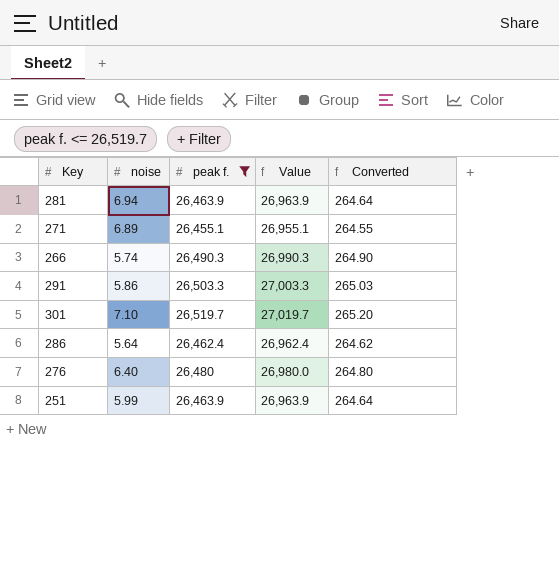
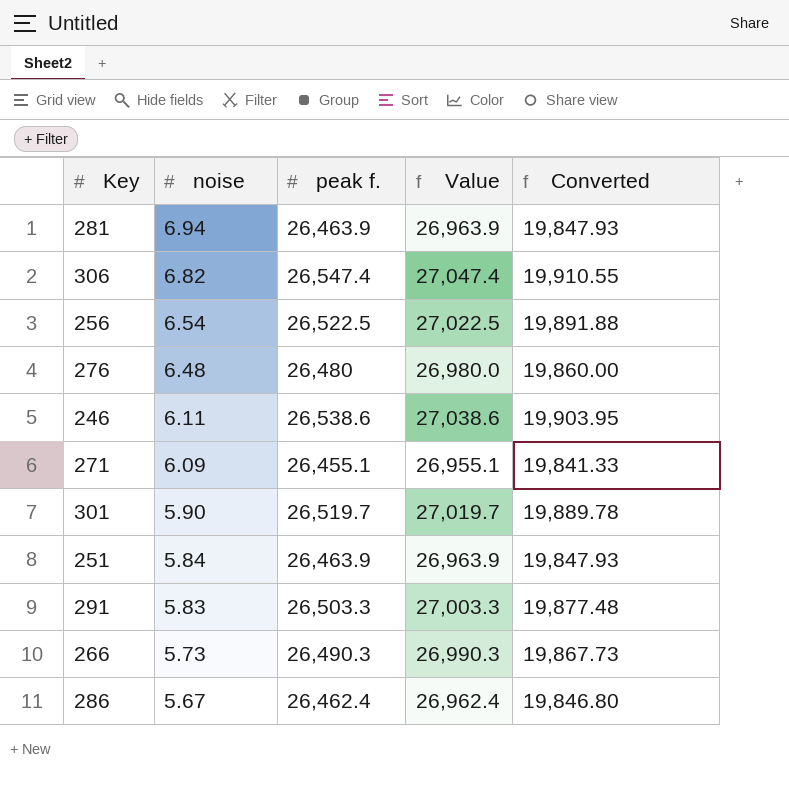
filter: peak f. <= 26,519.7 -> none
row order: none -> noise descending
column Converted | formula: [peak f.] * 0.01 -> [peak f.] * 0.75
276 | noise: 6.40 -> 6.48
271 | noise: 6.89 -> 6.09
301 | noise: 7.10 -> 5.90
251 | noise: 5.99 -> 5.84
291 | noise: 5.86 -> 5.83
266 | noise: 5.74 -> 5.73
286 | noise: 5.64 -> 5.67

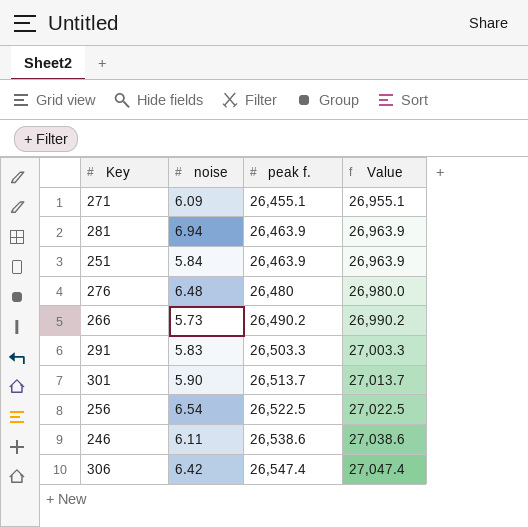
row order: noise descending -> peak f. ascending
column Converted | formula: [peak f.] * 0.75 -> none
row 286: 5.67 | 26,462.4 | 26,962.4 | 19,846.80 -> none
266 | peak f.: 26,490.3 -> 26,490.2
266 | Value: 26,990.3 -> 26,990.2
301 | peak f.: 26,519.7 -> 26,513.7
301 | Value: 27,019.7 -> 27,013.7
306 | noise: 6.82 -> 6.42

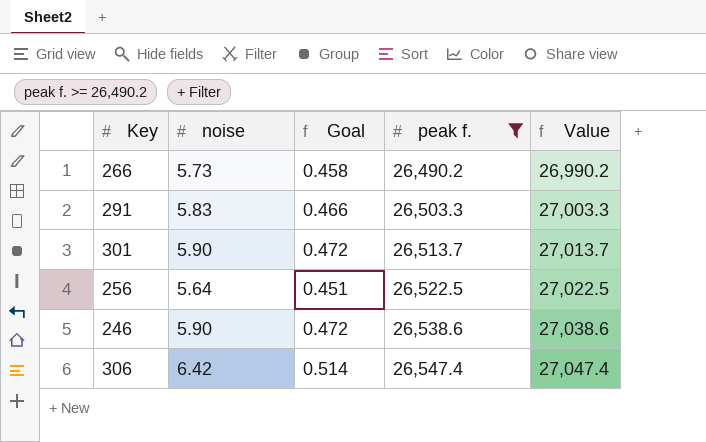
filter: none -> peak f. >= 26,490.2
column Goal | formula: none -> [noise] * 0.08
256 | noise: 6.54 -> 5.64
246 | noise: 6.11 -> 5.90

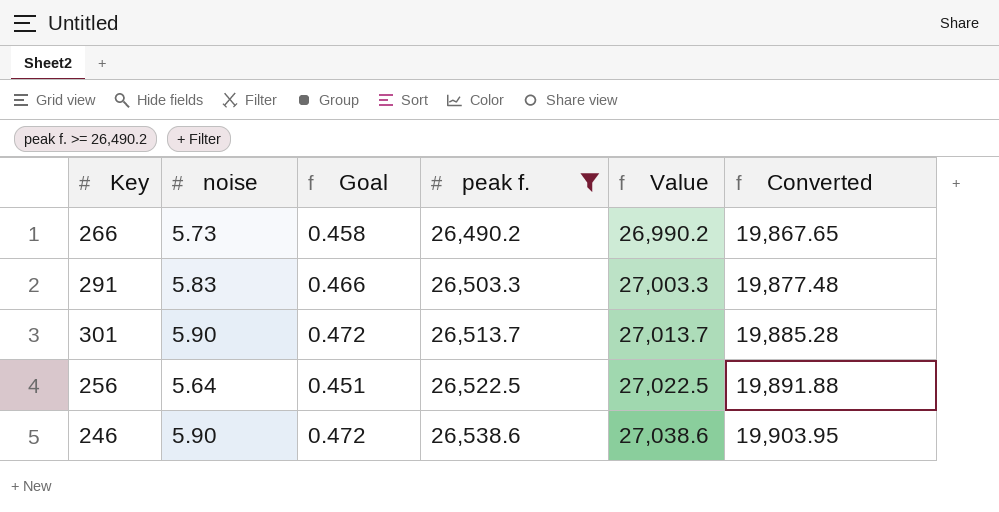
column Converted | formula: none -> [peak f.] * 0.75
row 306: 6.42 | 0.514 | 26,547.4 | 27,047.4 -> none

